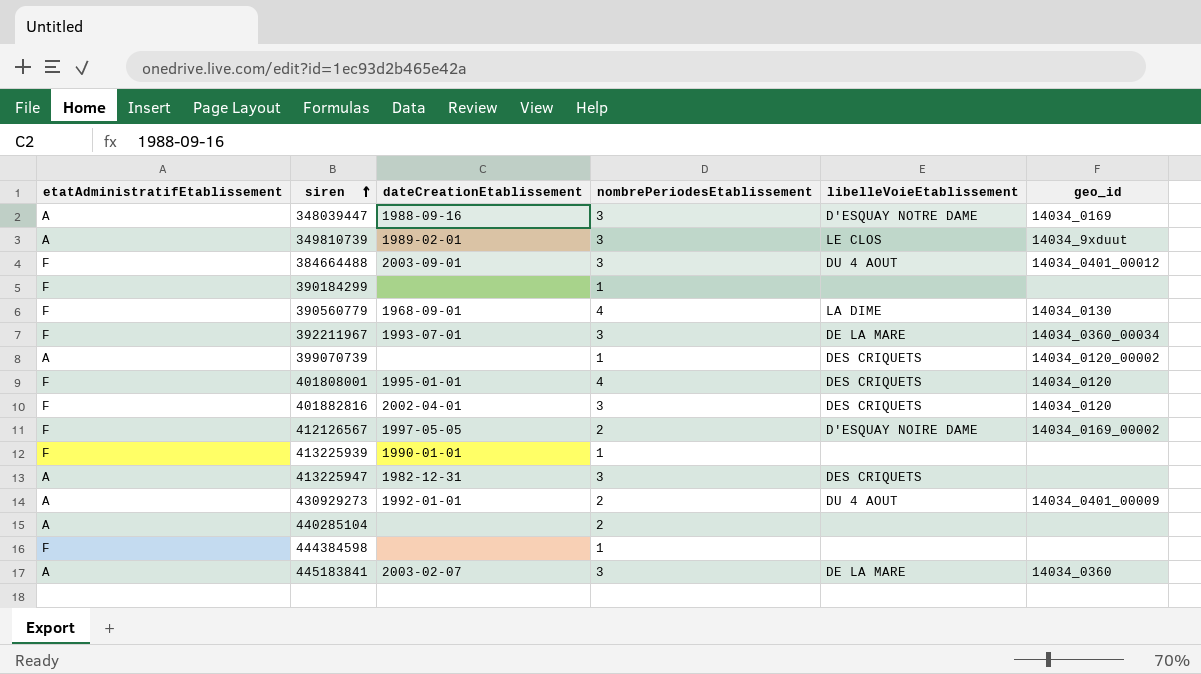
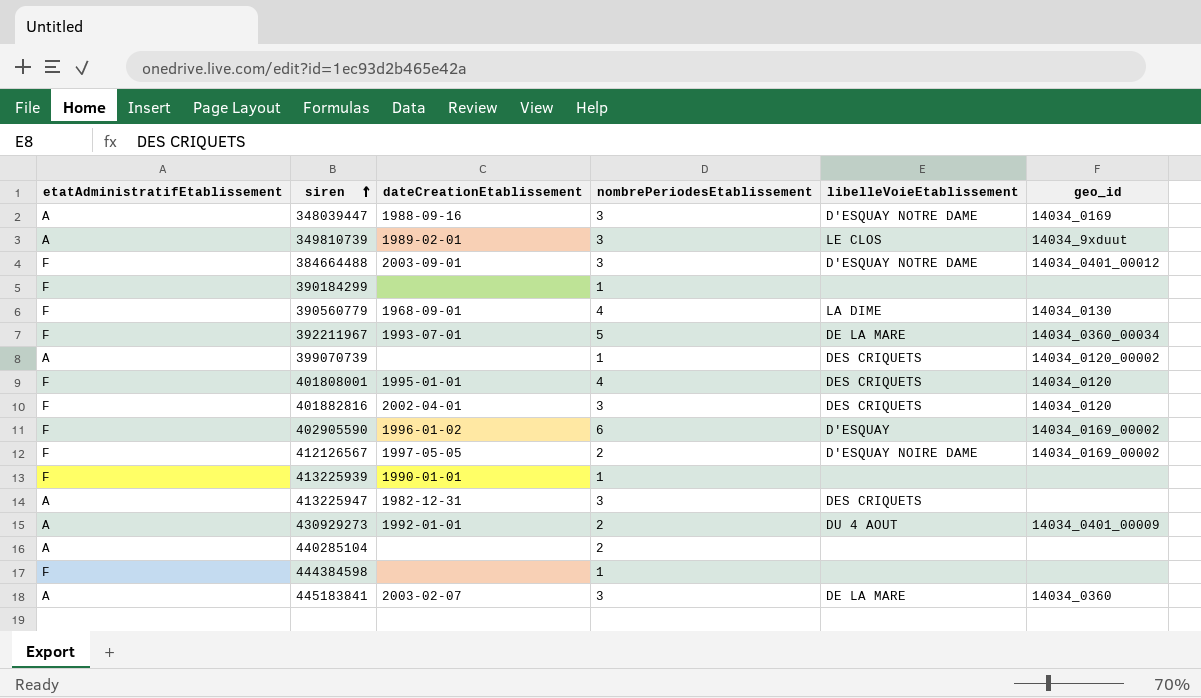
384664488 | libelleVoieEtablissement: DU 4 AOUT -> D'ESQUAY NOTRE DAME
392211967 | nombrePeriodesEtablissement: 3 -> 5
row 402905590: none -> F | 1996-01-02 | 6 | D'ESQUAY | 14034_0169_00002

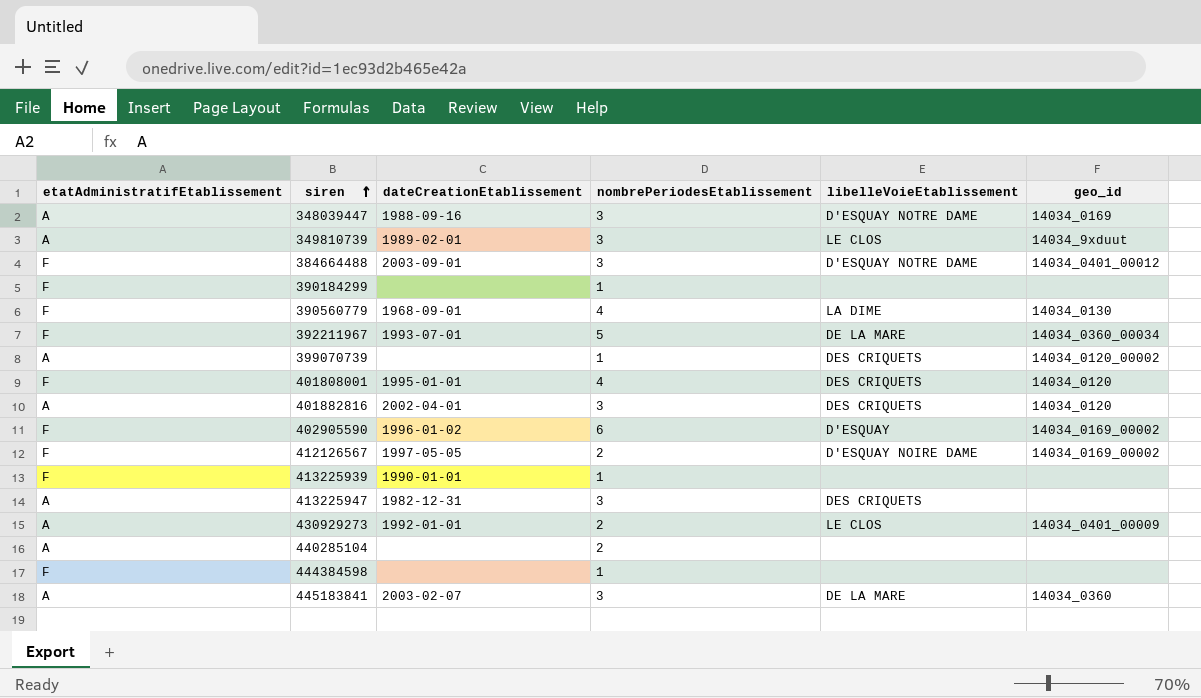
401882816 | etatAdministratifEtablissement: F -> A
430929273 | libelleVoieEtablissement: DU 4 AOUT -> LE CLOS

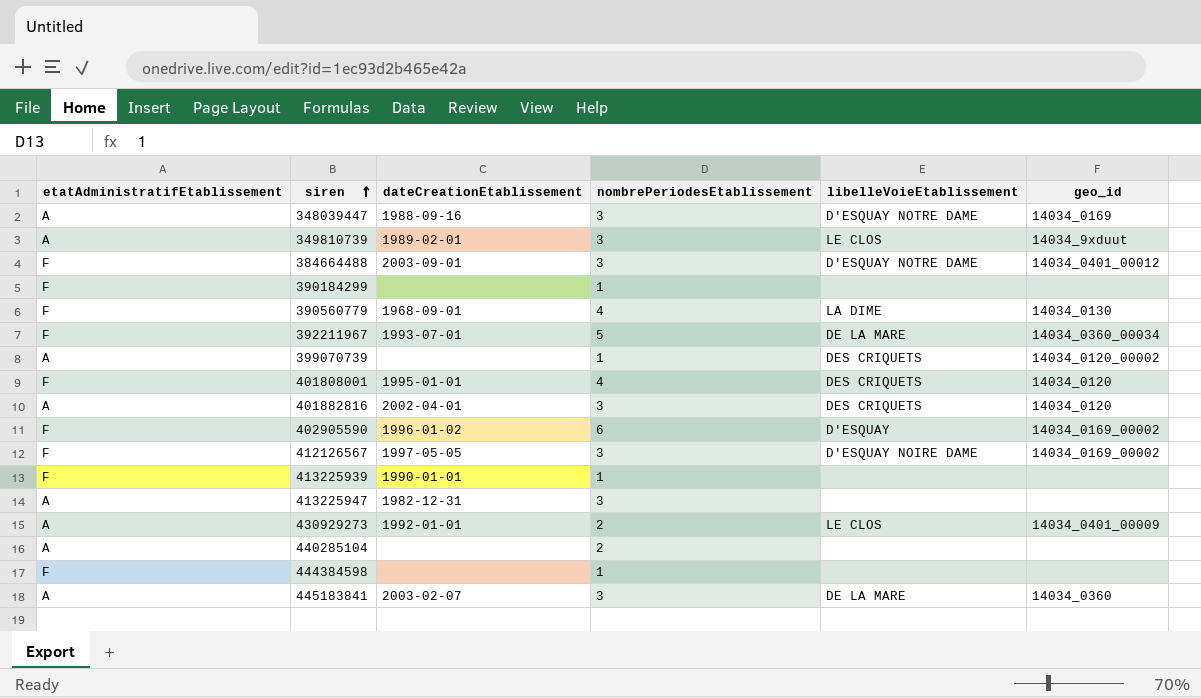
412126567 | nombrePeriodesEtablissement: 2 -> 3
413225947 | libelleVoieEtablissement: DES CRIQUETS -> none

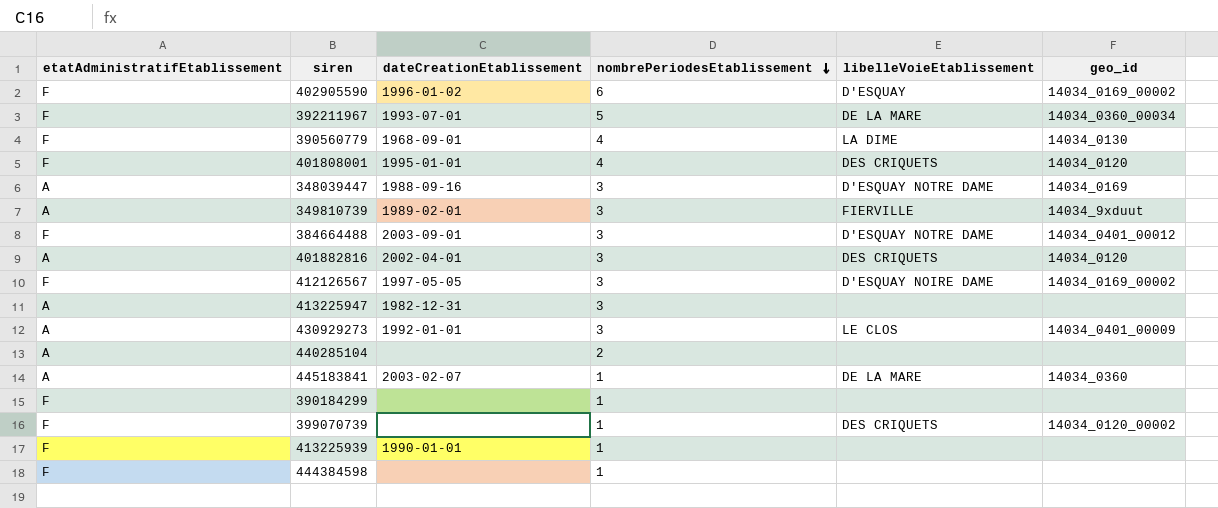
row order: siren ascending -> nombrePeriodesEtablissement descending
349810739 | libelleVoieEtablissement: LE CLOS -> FIERVILLE
430929273 | nombrePeriodesEtablissement: 2 -> 3
445183841 | nombrePeriodesEtablissement: 3 -> 1
399070739 | etatAdministratifEtablissement: A -> F

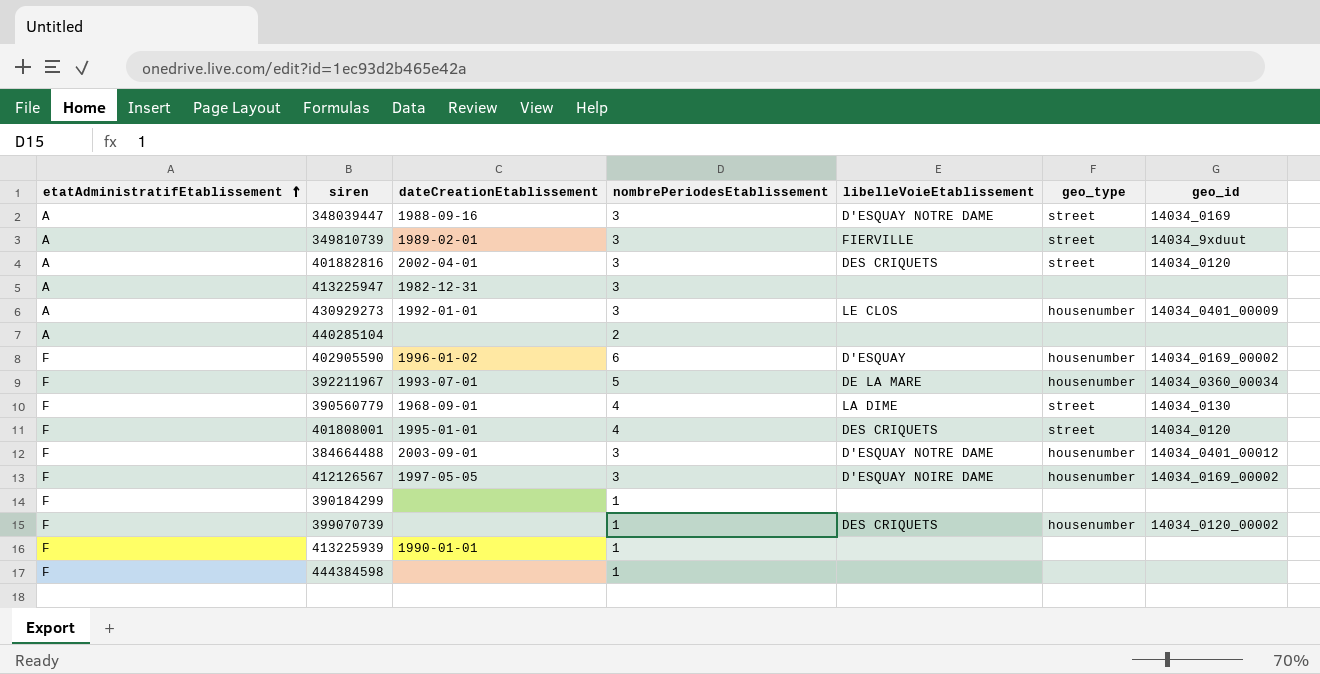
row order: nombrePeriodesEtablissement descending -> etatAdministratifEtablissement ascending
column geo_type | position: none -> 6
row 445183841: A | 2003-02-07 | 1 | DE LA MARE | 14034_0360 -> none

